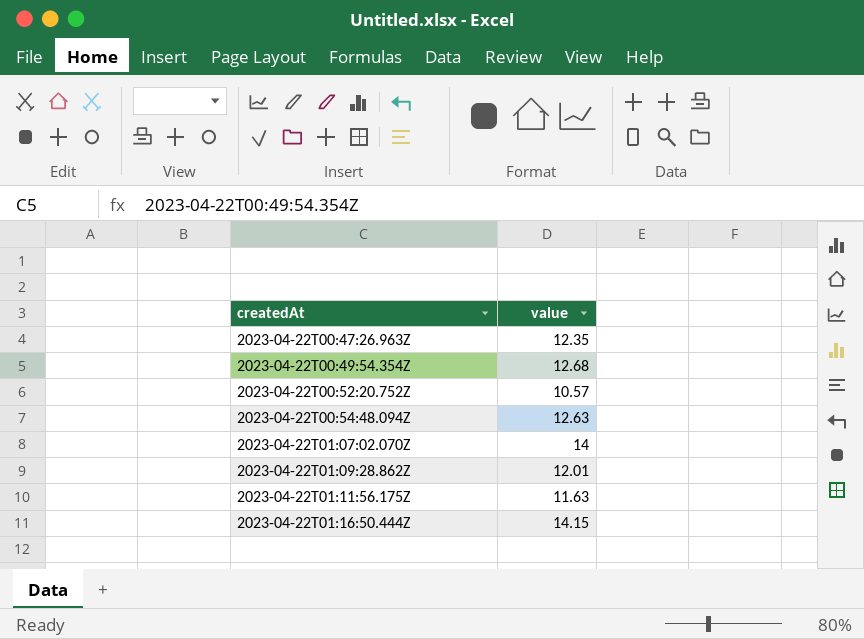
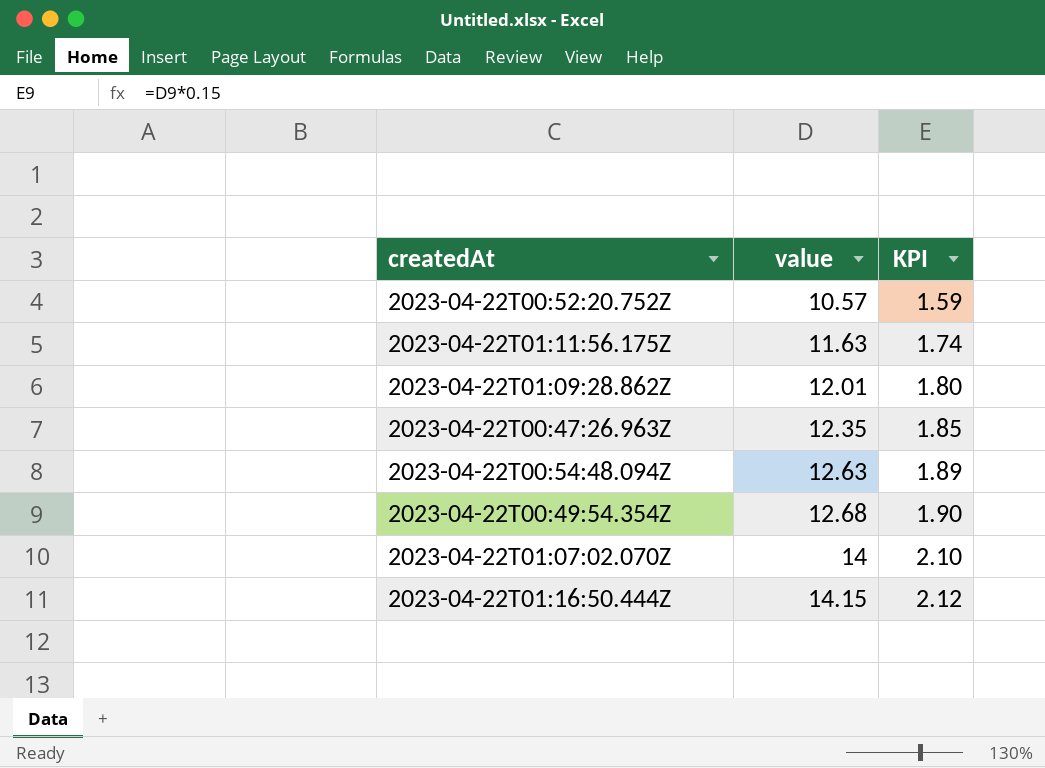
row order: createdAt ascending -> value ascending
column KPI | formula: none -> [value] * 0.15

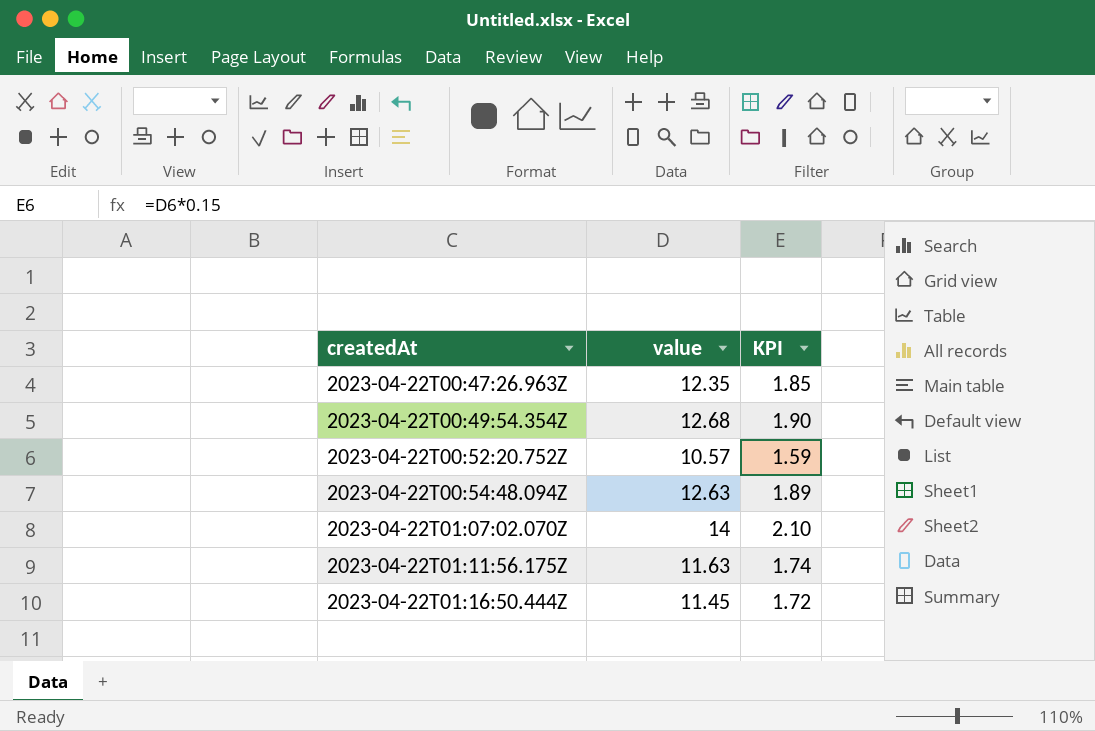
row order: value ascending -> createdAt ascending
row 2023-04-22T01:09:28.862Z: 12.01 | 1.80 -> none
2023-04-22T01:16:50.444Z | value: 14.15 -> 11.45
2023-04-22T01:16:50.444Z | KPI: 2.12 -> 1.72

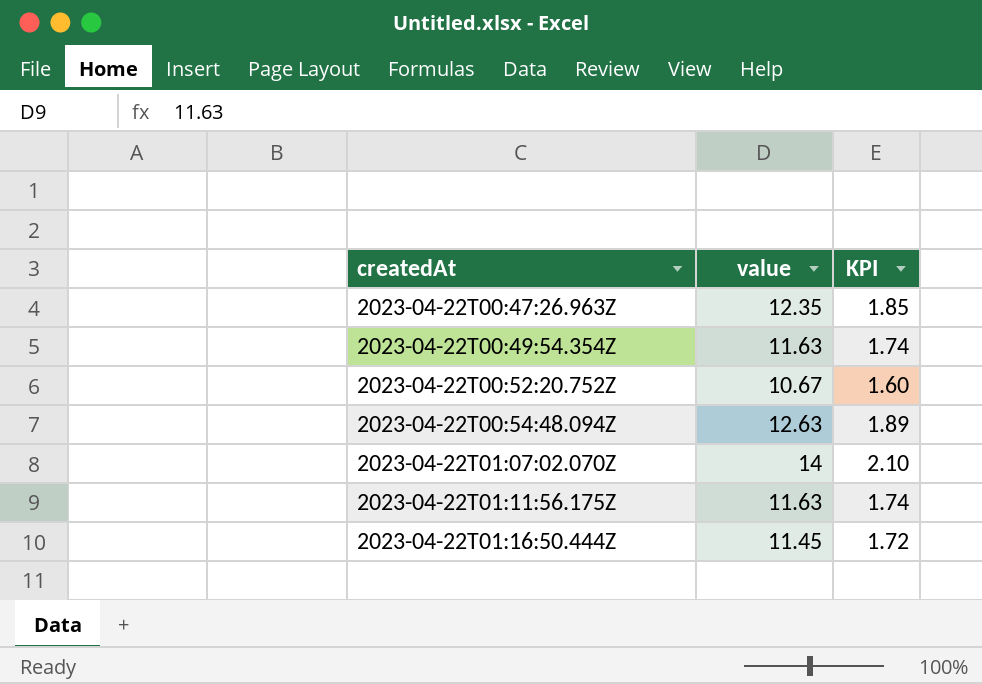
2023-04-22T00:49:54.354Z | value: 12.68 -> 11.63
2023-04-22T00:49:54.354Z | KPI: 1.90 -> 1.74
2023-04-22T00:52:20.752Z | value: 10.57 -> 10.67
2023-04-22T00:52:20.752Z | KPI: 1.59 -> 1.60

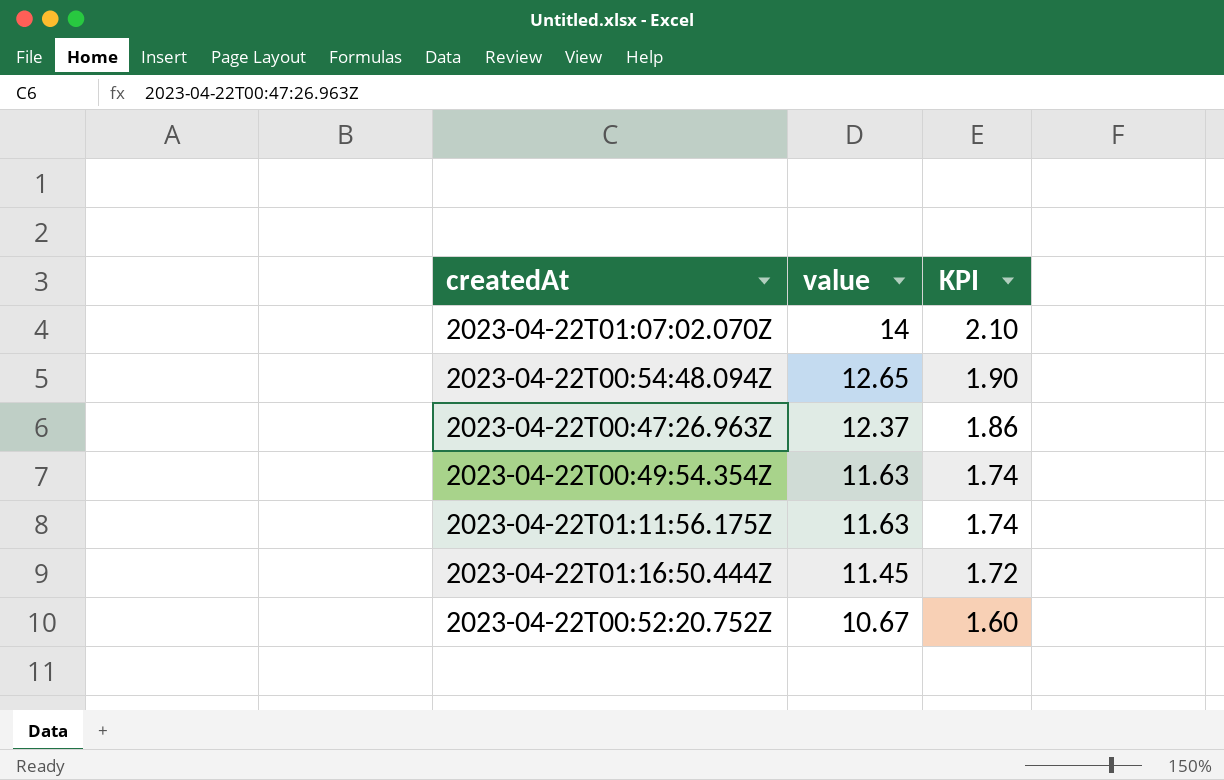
row order: createdAt ascending -> value descending
2023-04-22T00:54:48.094Z | value: 12.63 -> 12.65
2023-04-22T00:54:48.094Z | KPI: 1.89 -> 1.90
2023-04-22T00:47:26.963Z | value: 12.35 -> 12.37
2023-04-22T00:47:26.963Z | KPI: 1.85 -> 1.86

